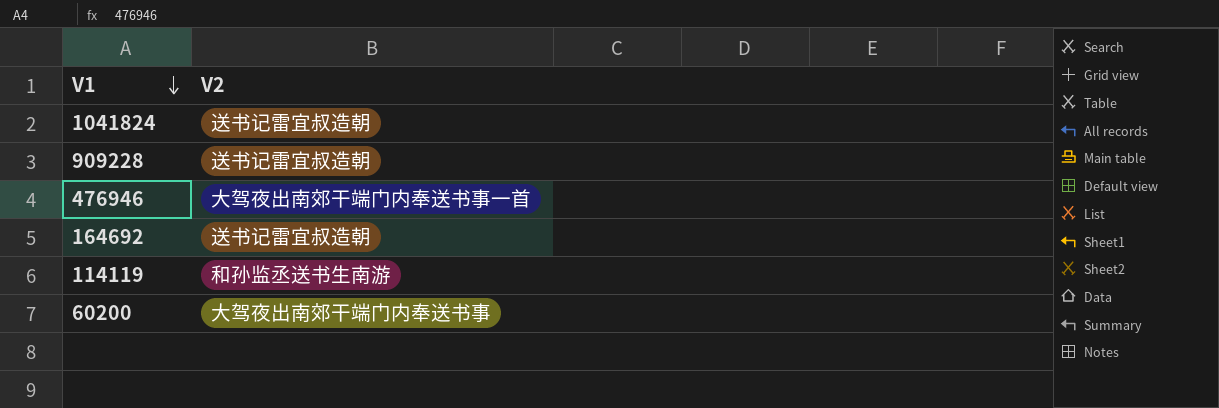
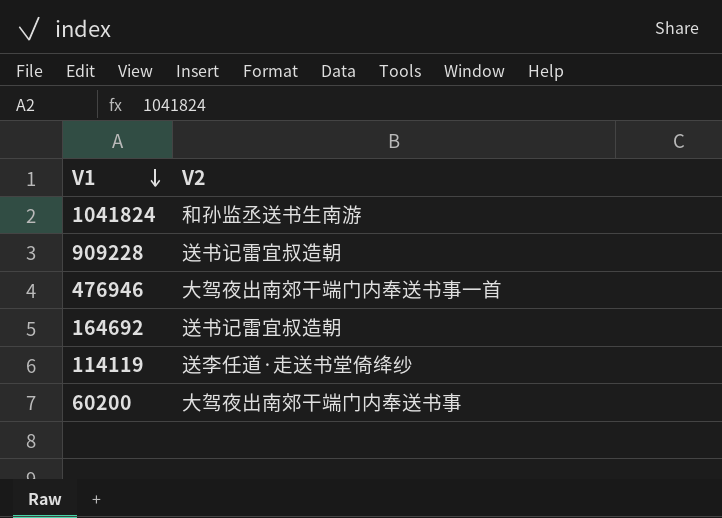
1041824 | V2: 送书记雷宜叔造朝 -> 和孙监丞送书生南游
114119 | V2: 和孙监丞送书生南游 -> 送李任道·走送书堂倚绛纱

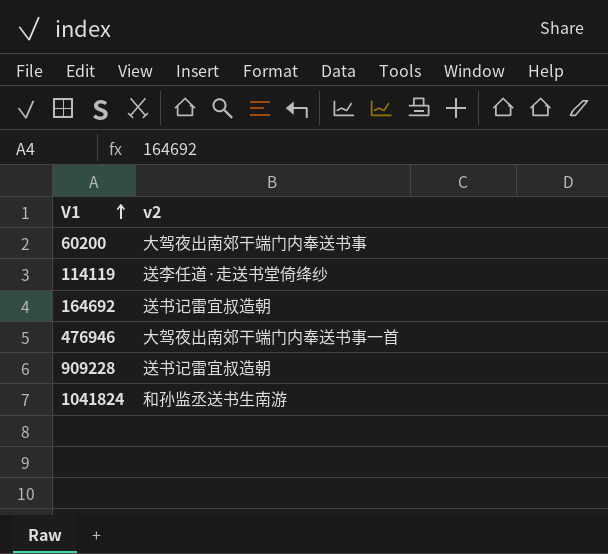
row order: V1 descending -> V1 ascending
column name: V2 -> v2

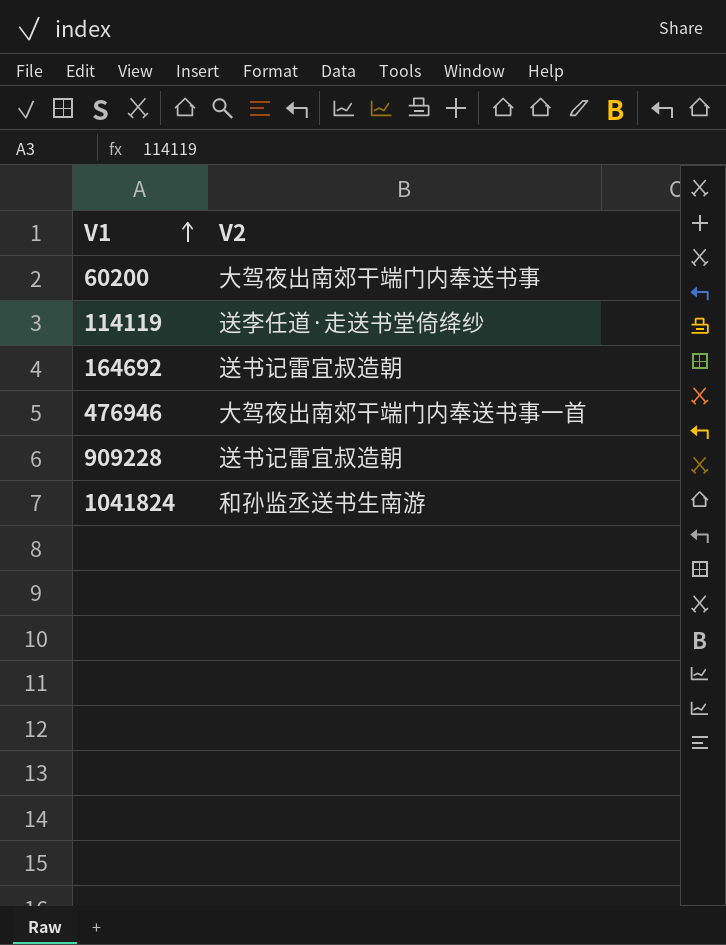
column name: v2 -> V2

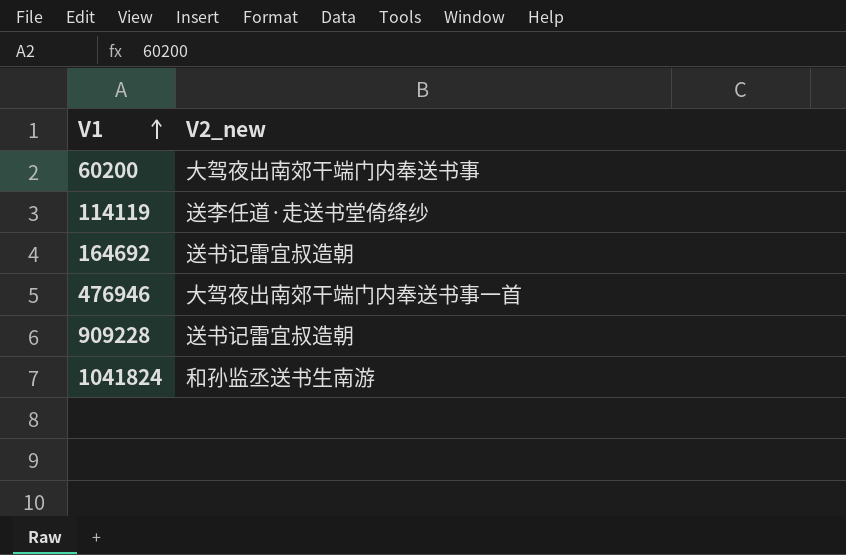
column name: V2 -> V2_new

